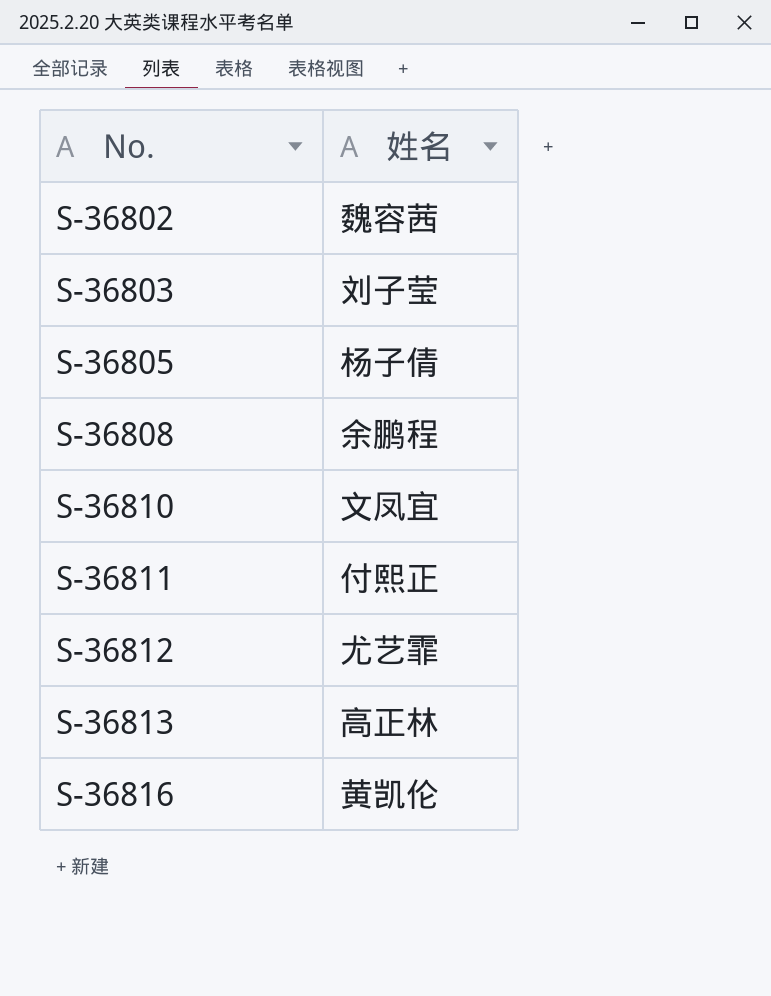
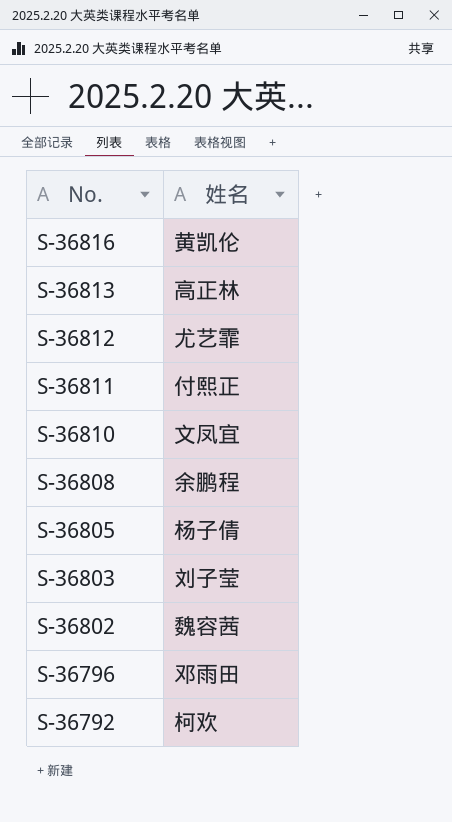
row order: No. ascending -> No. descending
row S-36796: none -> 邓雨田
row S-36792: none -> 柯欢

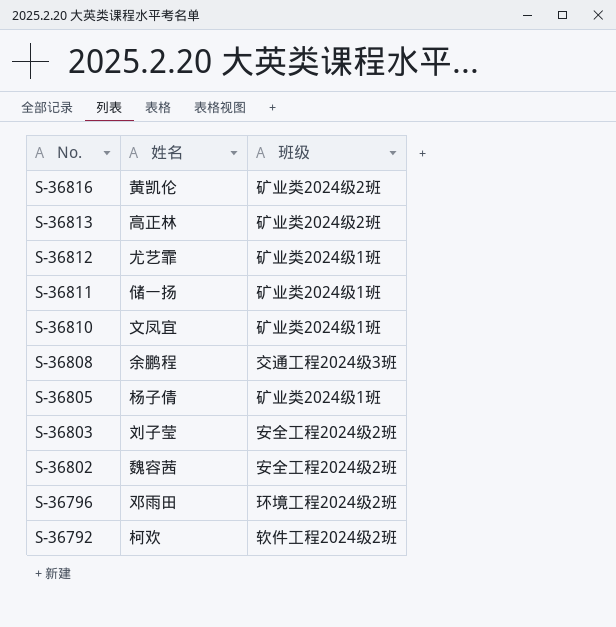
column 班级 | position: none -> 3
S-36811 | 姓名: 付熙正 -> 储一扬

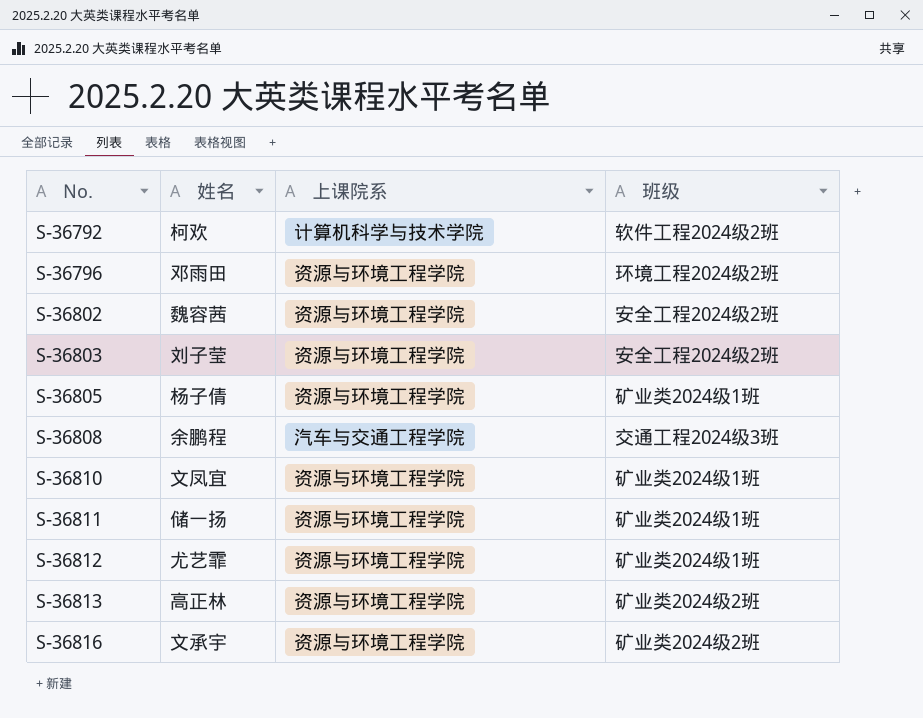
row order: No. descending -> No. ascending
column 上课院系 | position: none -> 3
S-36816 | 姓名: 黄凯伦 -> 文承宇

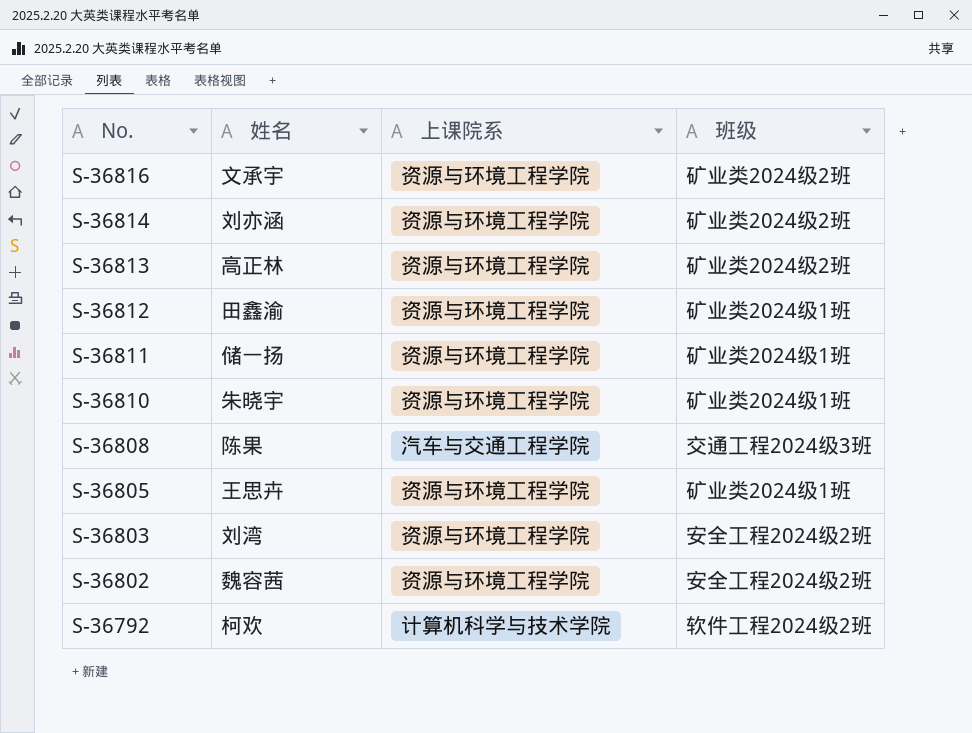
row order: No. ascending -> No. descending
row S-36796: 邓雨田 | 资源与环境工程学院 | 环境工程2024级2班 -> none
row S-36814: none -> 刘亦涵 | 资源与环境工程学院 | 矿业类2024级2班
S-36812 | 姓名: 尤艺霏 -> 田鑫渝
S-36810 | 姓名: 文凤宜 -> 朱晓宇
S-36808 | 姓名: 余鹏程 -> 陈果
S-36805 | 姓名: 杨子倩 -> 王思卉
S-36803 | 姓名: 刘子莹 -> 刘湾

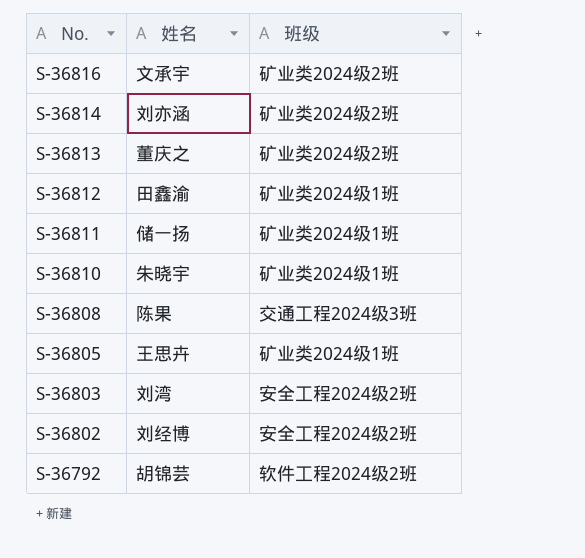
column 上课院系 | position: 3 -> none
S-36813 | 姓名: 高正林 -> 董庆之
S-36802 | 姓名: 魏容茜 -> 刘经博
S-36792 | 姓名: 柯欢 -> 胡锦芸

